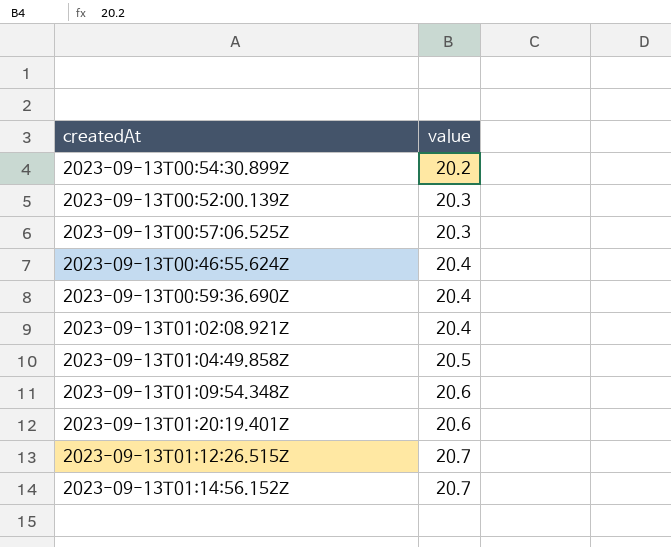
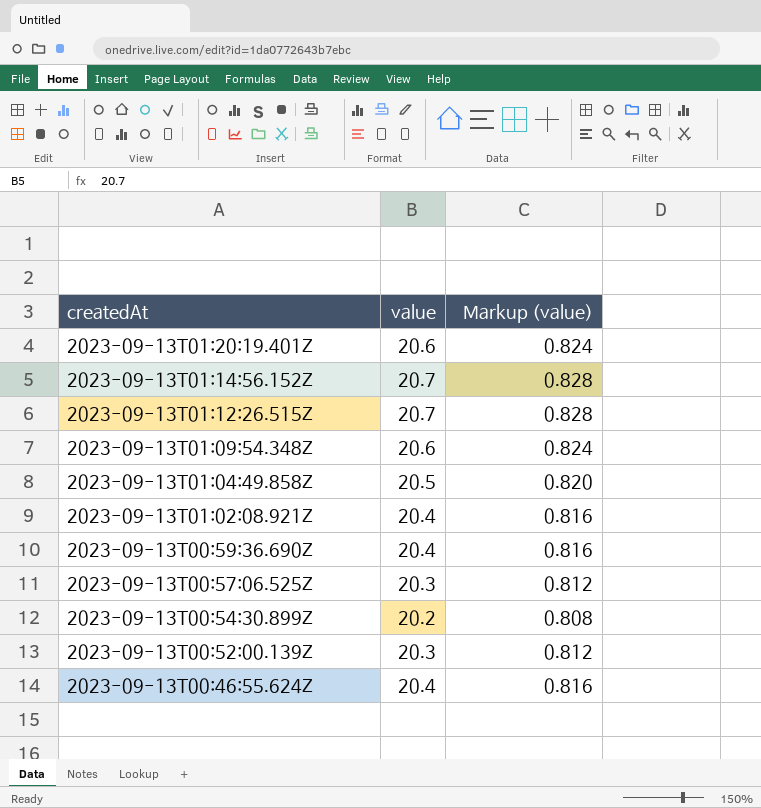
row order: value ascending -> createdAt descending
column Markup (value) | formula: none -> [value] * 0.04

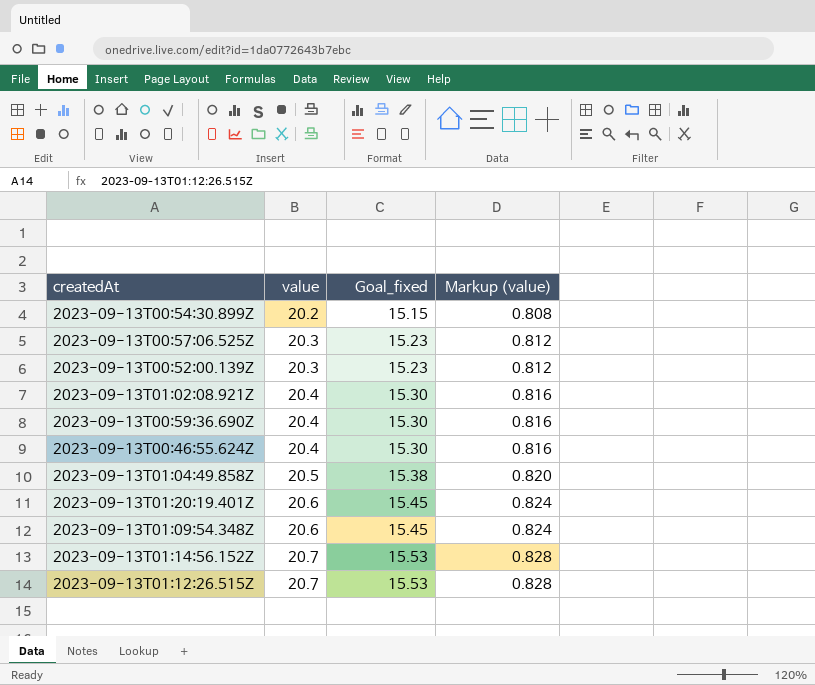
row order: createdAt descending -> value ascending
column Goal_fixed | formula: none -> [value] * 0.75

